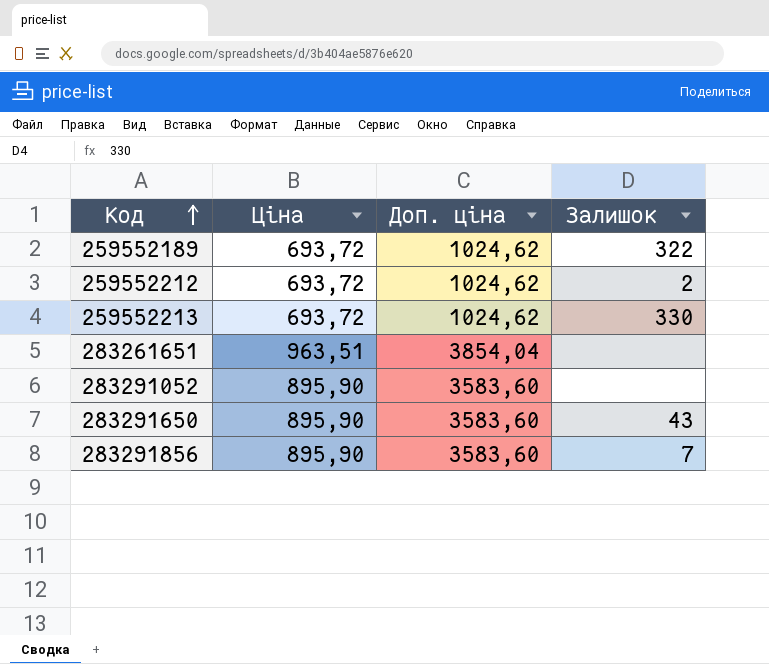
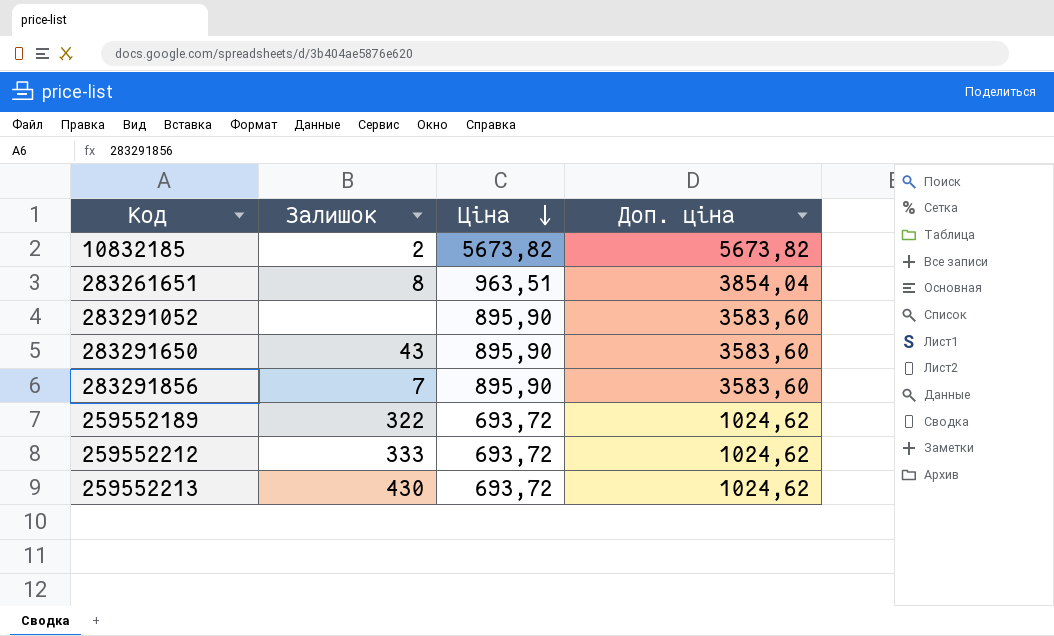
row order: Код ascending -> Ціна descending
column Залишок | position: 4 -> 2
row 10832185: none -> 2 | 5673,82 | 5673,82
283261651 | Залишок: none -> 8
259552212 | Залишок: 2 -> 333
259552213 | Залишок: 330 -> 430

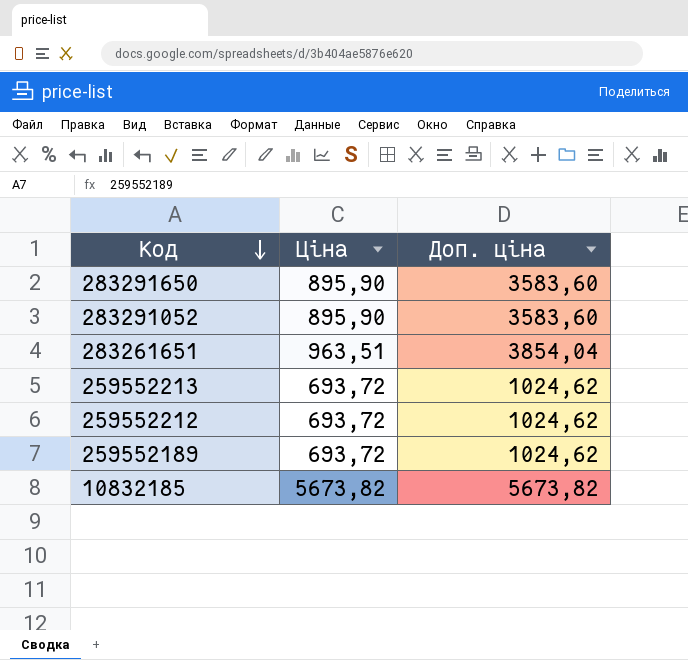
row order: Ціна descending -> Код descending
column Залишок | position: 2 -> none
row 283291856: 7 | 895,90 | 3583,60 -> none

